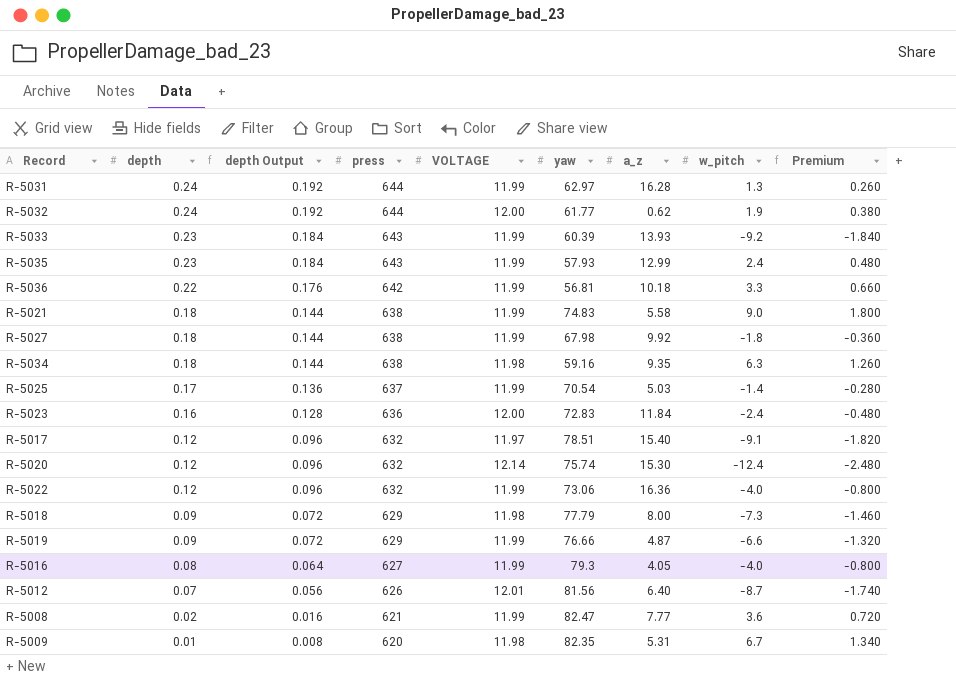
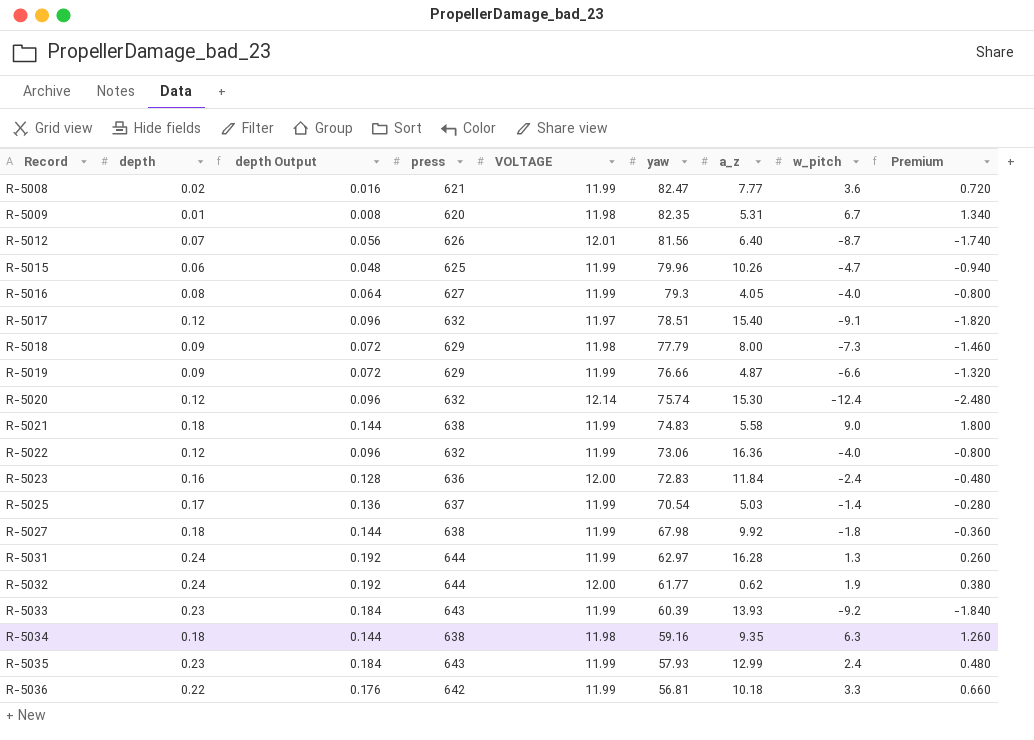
row order: depth descending -> Record ascending
row R-5015: none -> 0.06 | 0.048 | 625 | 11.99 | 79.96 | 10.26 | -4.7 | -0.940

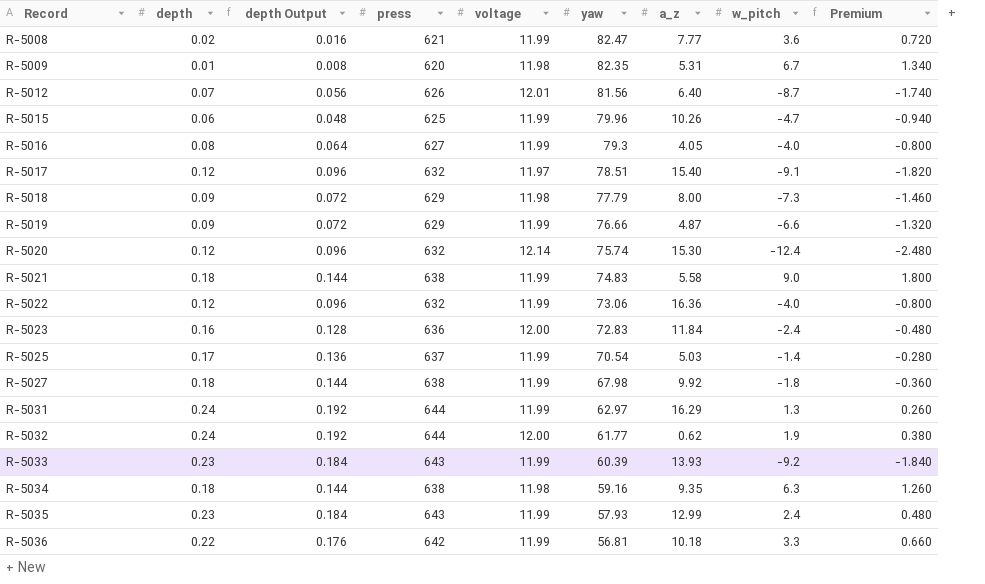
column name: VOLTAGE -> voltage
R-5031 | a_z: 16.28 -> 16.29

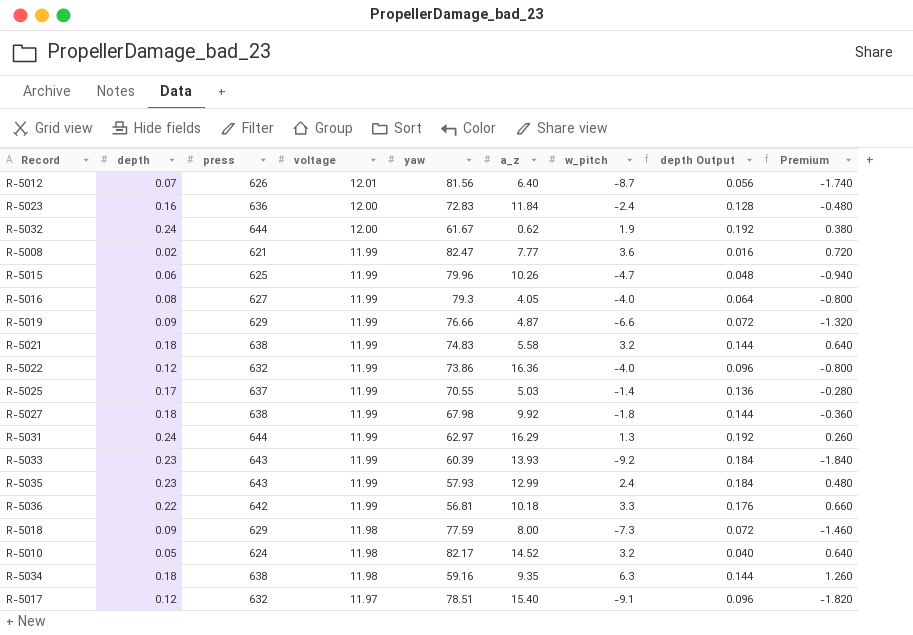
row order: Record ascending -> voltage descending
column depth Output | position: 3 -> 8
row R-5009: 0.01 | 0.008 | 620 | 11.98 | 82.35 | 5.31 | 6.7 | 1.340 -> none
row R-5020: 0.12 | 0.096 | 632 | 12.14 | 75.74 | 15.30 | -12.4 | -2.480 -> none
R-5032 | yaw: 61.77 -> 61.67
R-5021 | w_pitch: 9.0 -> 3.2
R-5021 | Premium: 1.800 -> 0.640
R-5022 | yaw: 73.06 -> 73.86
R-5025 | yaw: 70.54 -> 70.55
R-5018 | yaw: 77.79 -> 77.59
row R-5010: none -> 0.05 | 624 | 11.98 | 82.17 | 14.52 | 3.2 | 0.040 | 0.640

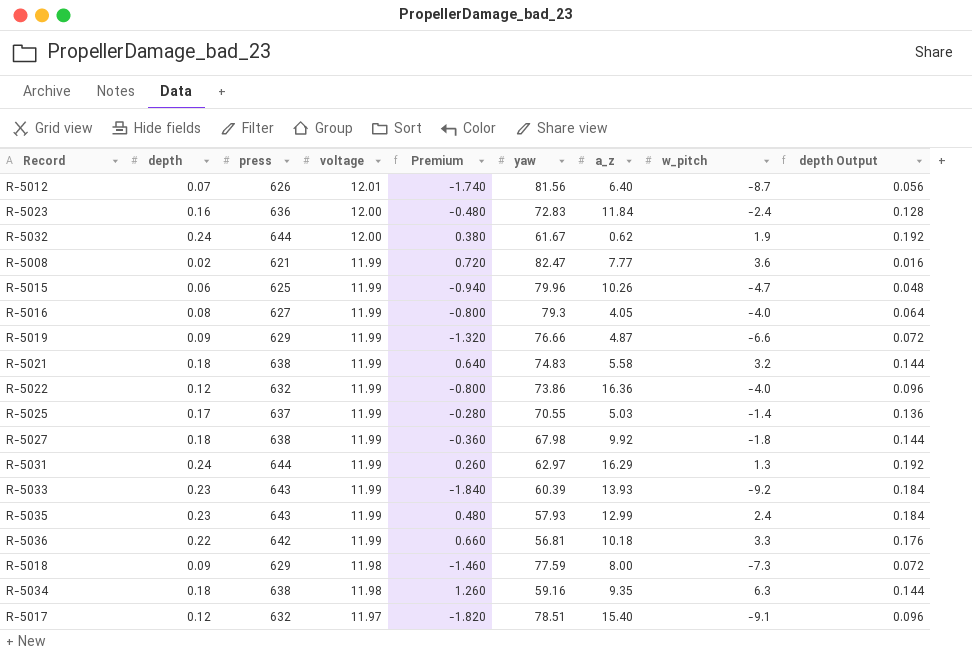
column Premium | position: 9 -> 5
row R-5010: 0.05 | 624 | 11.98 | 82.17 | 14.52 | 3.2 | 0.040 | 0.640 -> none

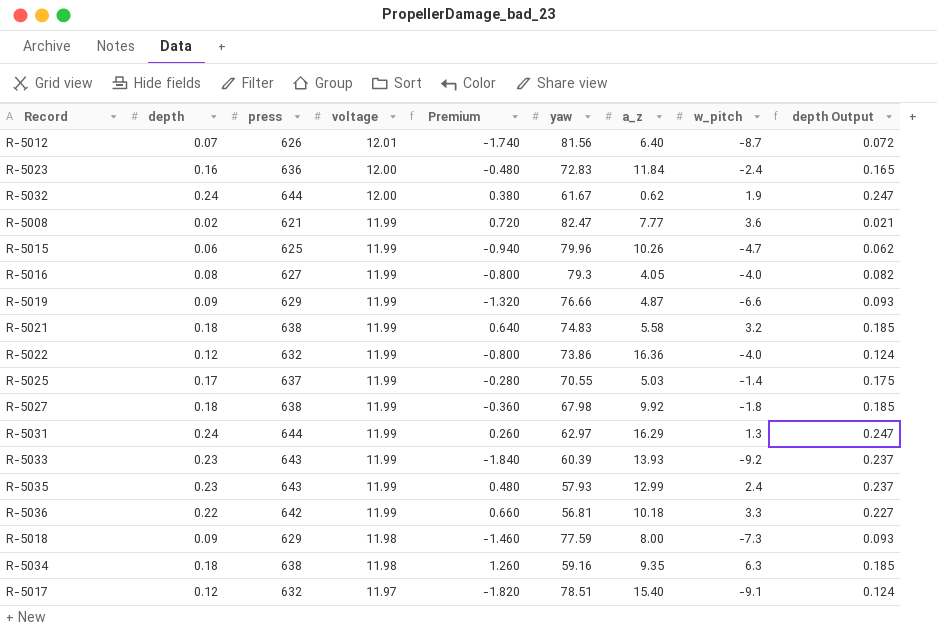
column depth Output | formula: [depth] * 0.8 -> [depth] * 1.03

